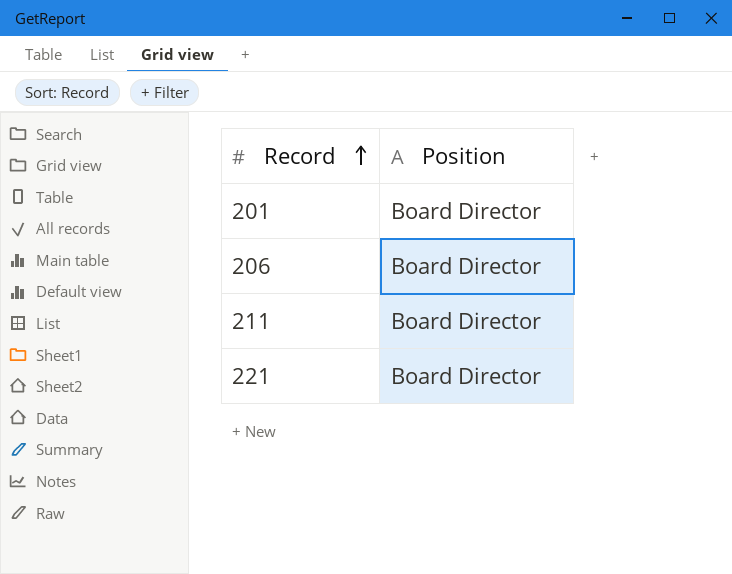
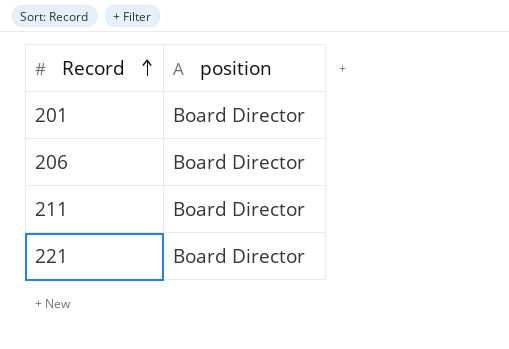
column name: Position -> position

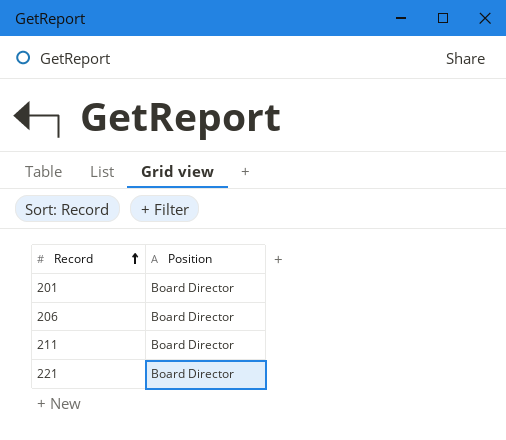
column name: position -> Position

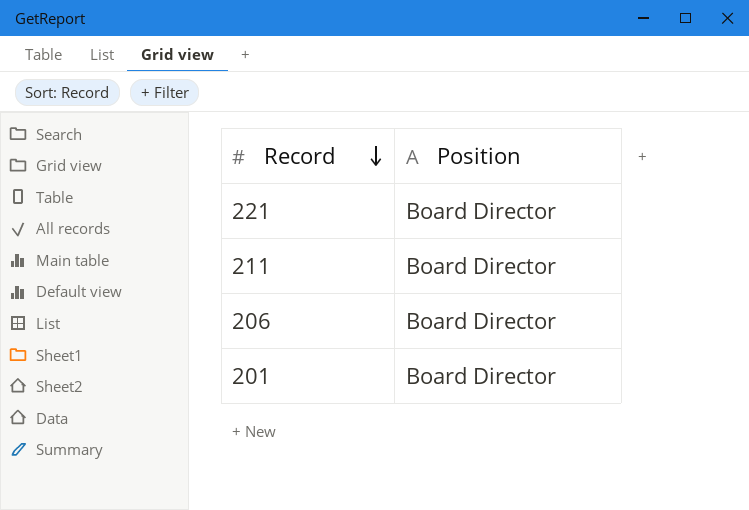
row order: Record ascending -> Record descending

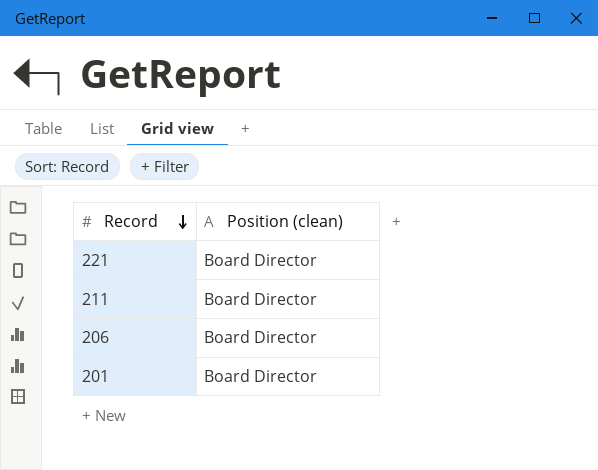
column name: Position -> Position (clean)

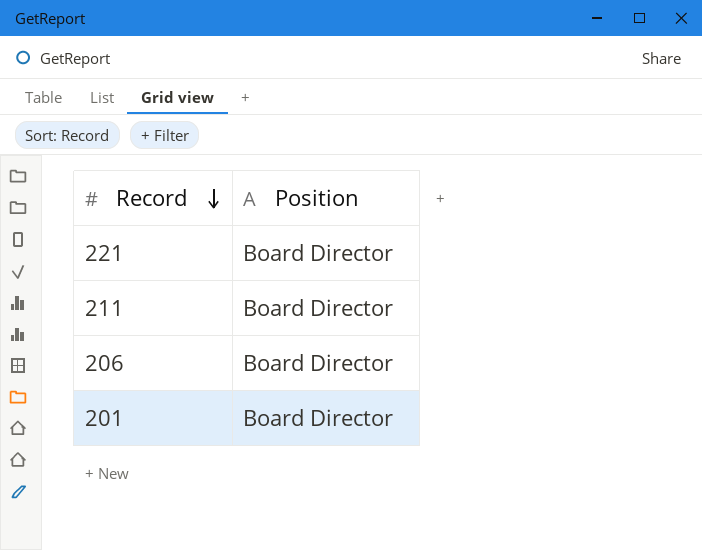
column name: Position (clean) -> Position

